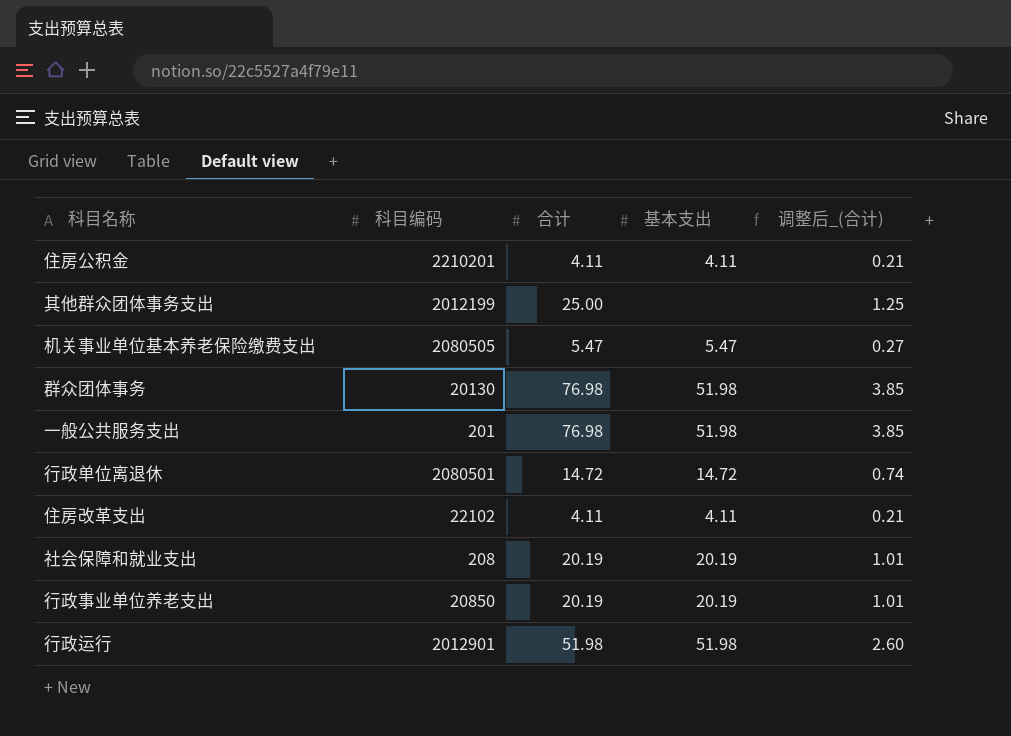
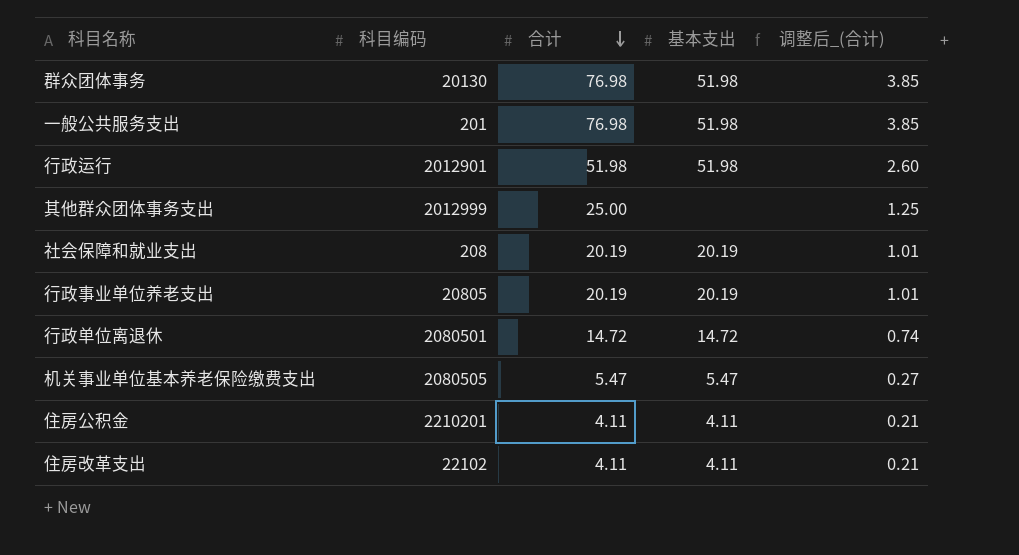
row order: none -> 合计 descending
其他群众团体事务支出 | 科目编码: 2012199 -> 2012999
行政事业单位养老支出 | 科目编码: 20850 -> 20805

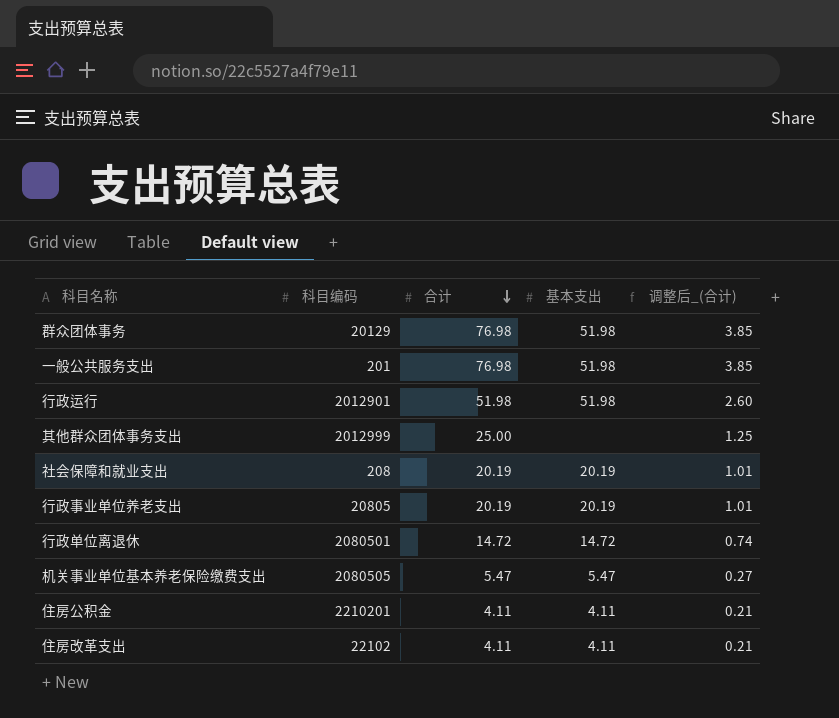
群众团体事务 | 科目编码: 20130 -> 20129

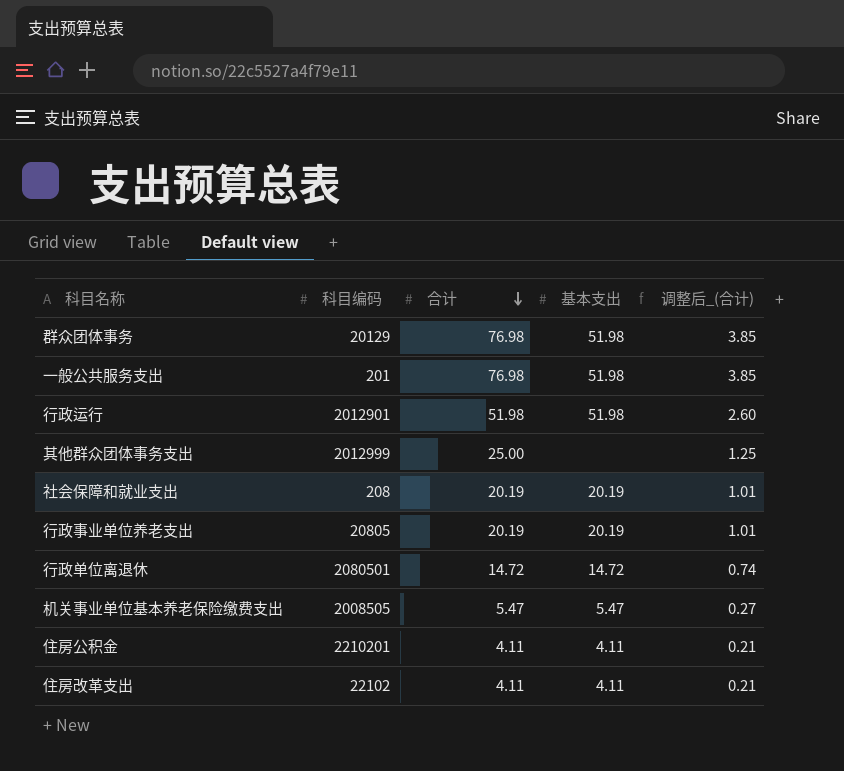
机关事业单位基本养老保险缴费支出 | 科目编码: 2080505 -> 2008505

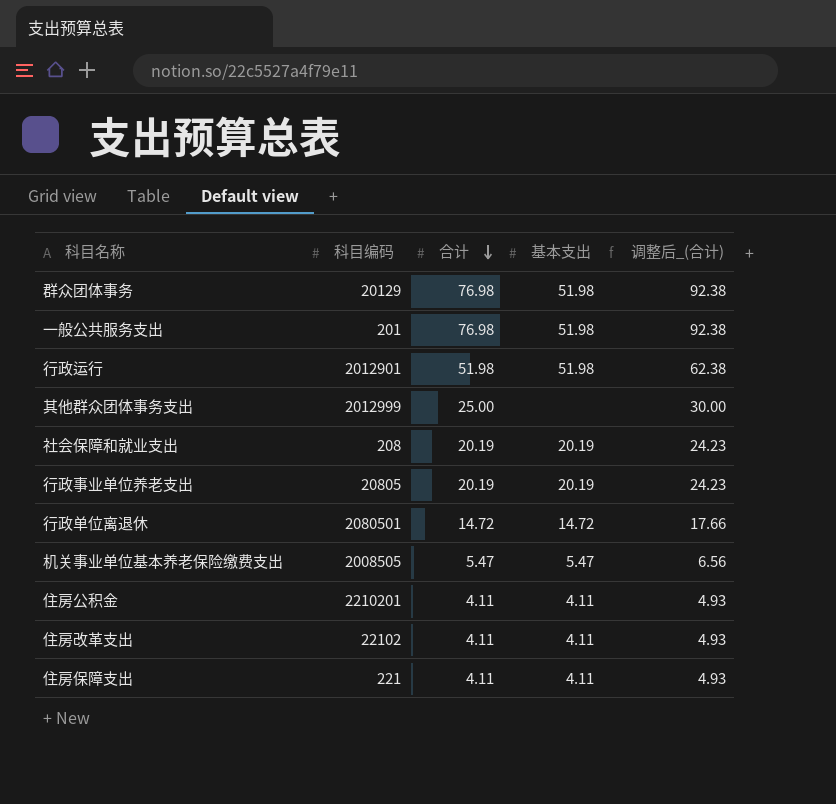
column 调整后_(合计) | formula: [合计] * 0.05 -> [合计] * 1.2
row 住房保障支出: none -> 221 | 4.11 | 4.11 | 4.93

